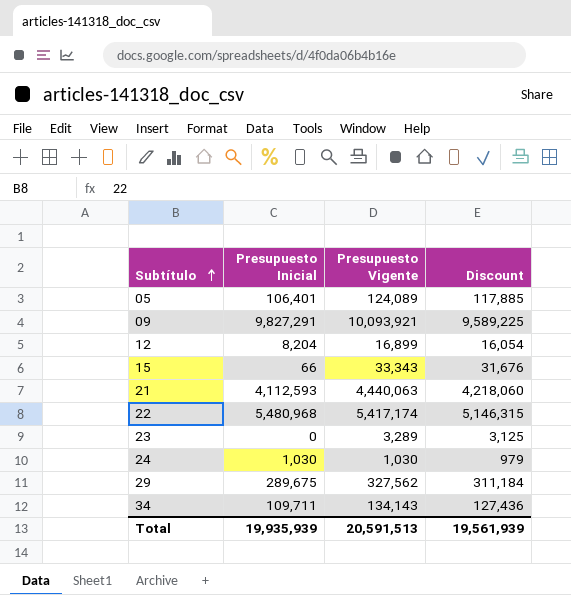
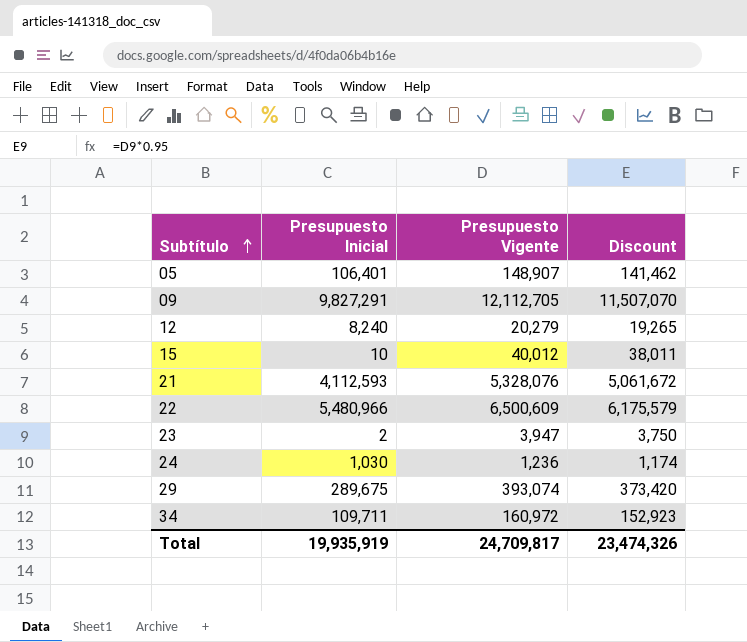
05 | Presupuesto Vigente: 124,089 -> 148,907
05 | Discount: 117,885 -> 141,462
09 | Presupuesto Vigente: 10,093,921 -> 12,112,705
09 | Discount: 9,589,225 -> 11,507,070
12 | Presupuesto Inicial: 8,204 -> 8,240
12 | Presupuesto Vigente: 16,899 -> 20,279
12 | Discount: 16,054 -> 19,265
15 | Presupuesto Inicial: 66 -> 10
15 | Presupuesto Vigente: 33,343 -> 40,012
15 | Discount: 31,676 -> 38,011
21 | Presupuesto Vigente: 4,440,063 -> 5,328,076
21 | Discount: 4,218,060 -> 5,061,672
22 | Presupuesto Inicial: 5,480,968 -> 5,480,966
22 | Presupuesto Vigente: 5,417,174 -> 6,500,609
22 | Discount: 5,146,315 -> 6,175,579
23 | Presupuesto Inicial: 0 -> 2
23 | Presupuesto Vigente: 3,289 -> 3,947
23 | Discount: 3,125 -> 3,750
24 | Presupuesto Vigente: 1,030 -> 1,236
24 | Discount: 979 -> 1,174
29 | Presupuesto Vigente: 327,562 -> 393,074
29 | Discount: 311,184 -> 373,420
34 | Presupuesto Vigente: 134,143 -> 160,972
34 | Discount: 127,436 -> 152,923
Total | Presupuesto Inicial: 19,935,939 -> 19,935,919
Total | Presupuesto Vigente: 20,591,513 -> 24,709,817
Total | Discount: 19,561,939 -> 23,474,326

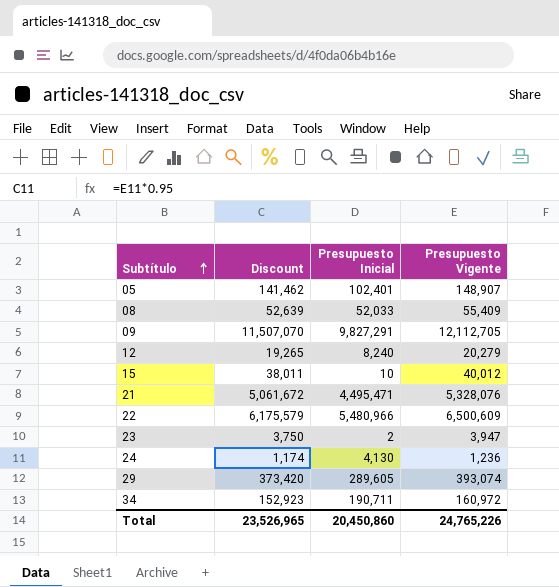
column Discount | position: 4 -> 2
05 | Presupuesto Inicial: 106,401 -> 102,401
row 08: none -> 52,639 | 52,033 | 55,409
21 | Presupuesto Inicial: 4,112,593 -> 4,495,471
24 | Presupuesto Inicial: 1,030 -> 4,130
29 | Presupuesto Inicial: 289,675 -> 289,605
34 | Presupuesto Inicial: 109,711 -> 190,711
Total | Discount: 23,474,326 -> 23,526,965
Total | Presupuesto Inicial: 19,935,919 -> 20,450,860
Total | Presupuesto Vigente: 24,709,817 -> 24,765,226

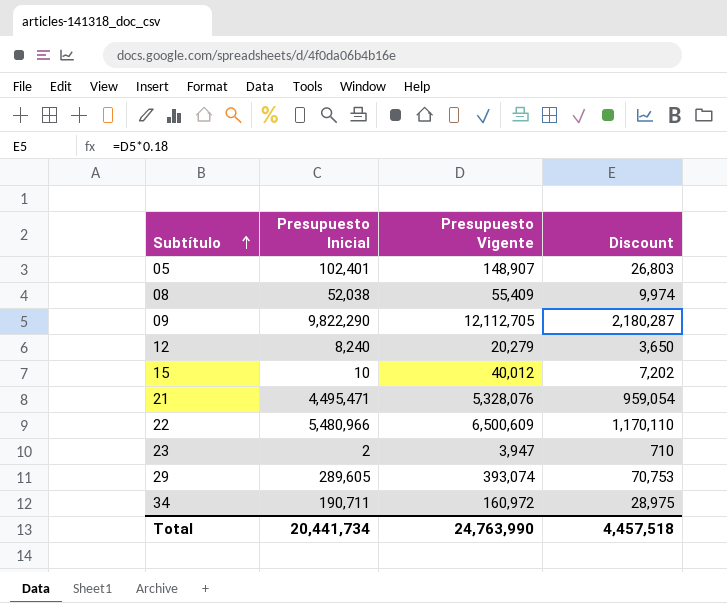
column Discount | formula: [Presupuesto Vigente] * 0.95 -> [Presupuesto Vigente] * 0.18
column Discount | position: 2 -> 4
row 24: 1,174 | 4,130 | 1,236 -> none
08 | Presupuesto Inicial: 52,033 -> 52,038
09 | Presupuesto Inicial: 9,827,291 -> 9,822,290
Total | Presupuesto Inicial: 20,450,860 -> 20,441,734
Total | Presupuesto Vigente: 24,765,226 -> 24,763,990
Total | Discount: 23,526,965 -> 4,457,518

